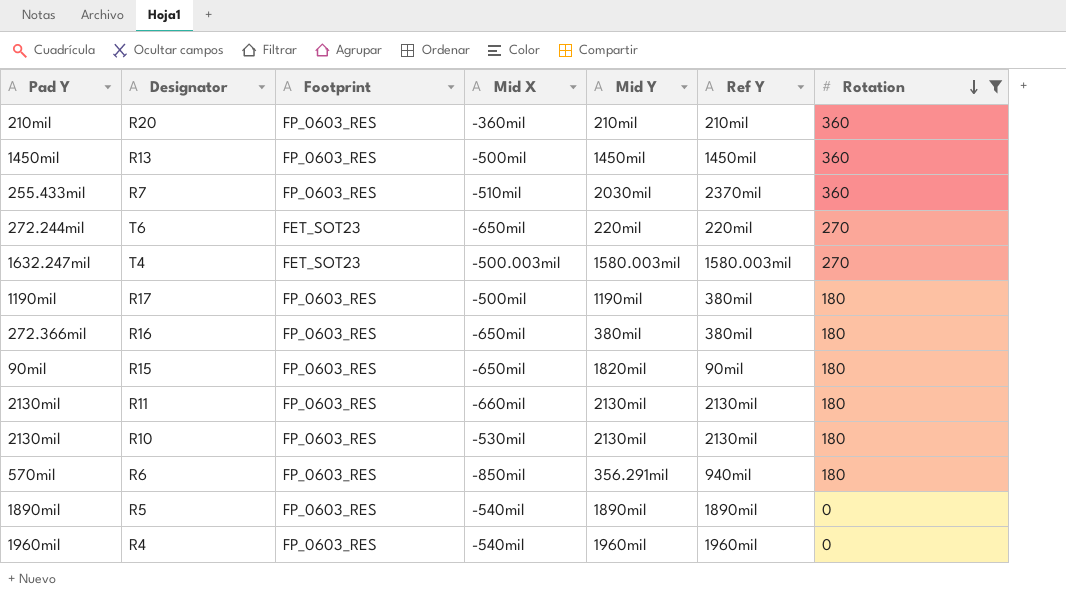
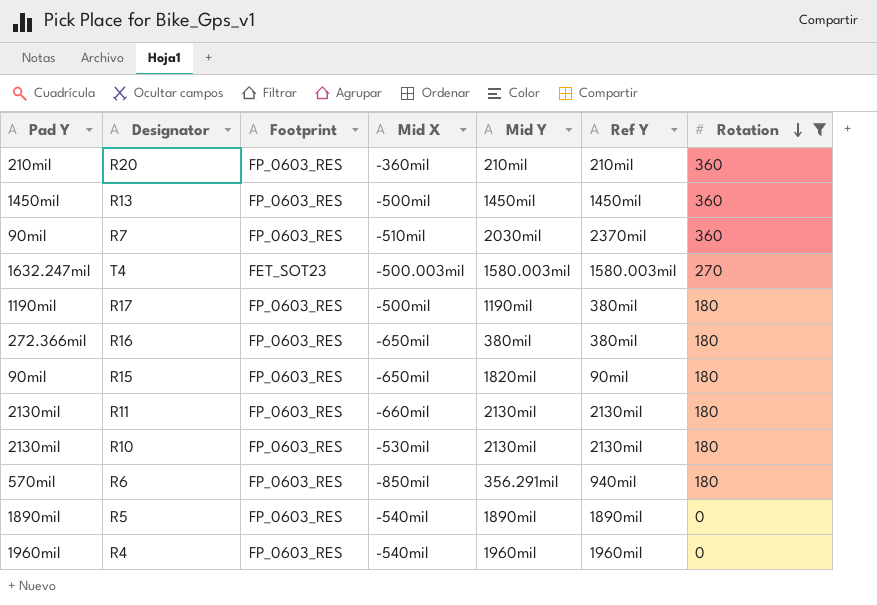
row T6: 272.244mil | FET_SOT23 | -650mil | 220mil | 220mil | 270 -> none
R7 | Pad Y: 255.433mil -> 90mil

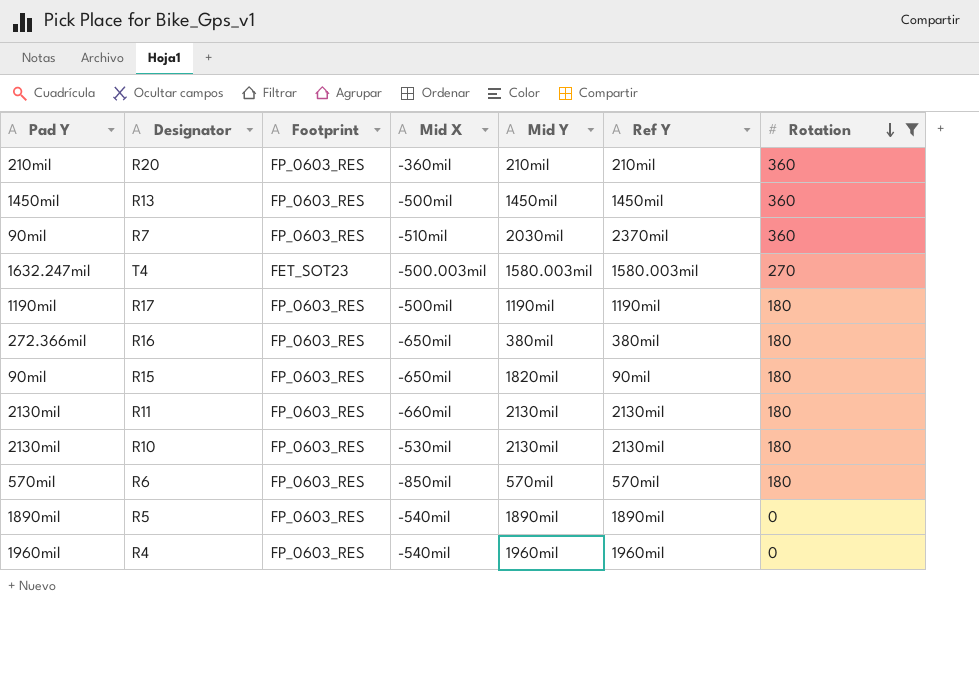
R17 | Ref Y: 380mil -> 1190mil
R6 | Mid Y: 356.291mil -> 570mil
R6 | Ref Y: 940mil -> 570mil

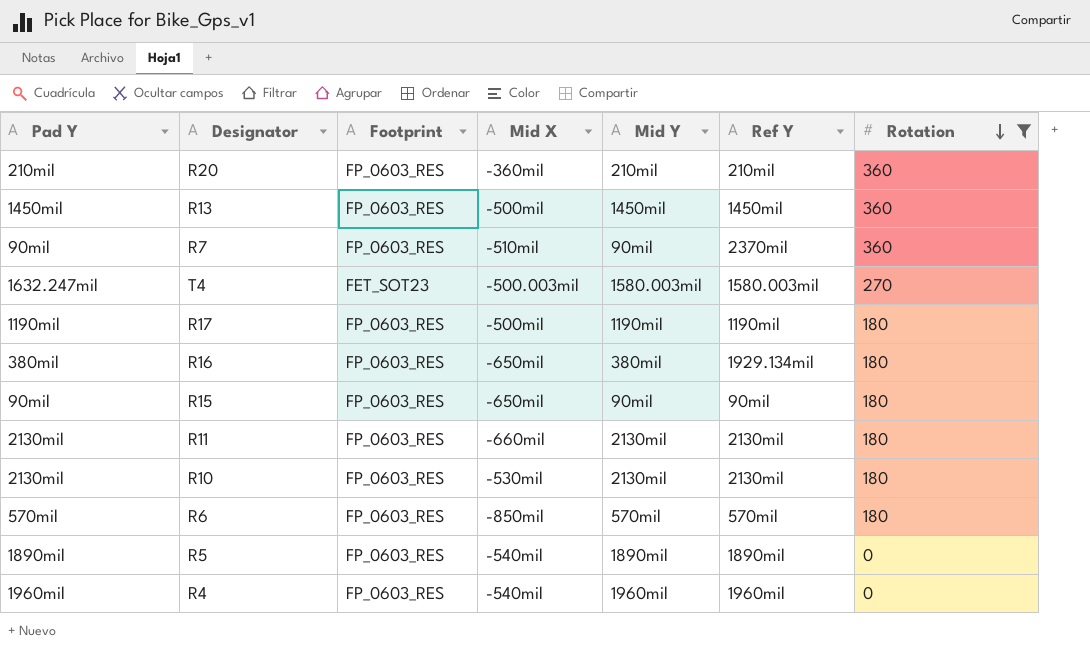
R7 | Mid Y: 2030mil -> 90mil
R16 | Pad Y: 272.366mil -> 380mil
R16 | Ref Y: 380mil -> 1929.134mil
R15 | Mid Y: 1820mil -> 90mil

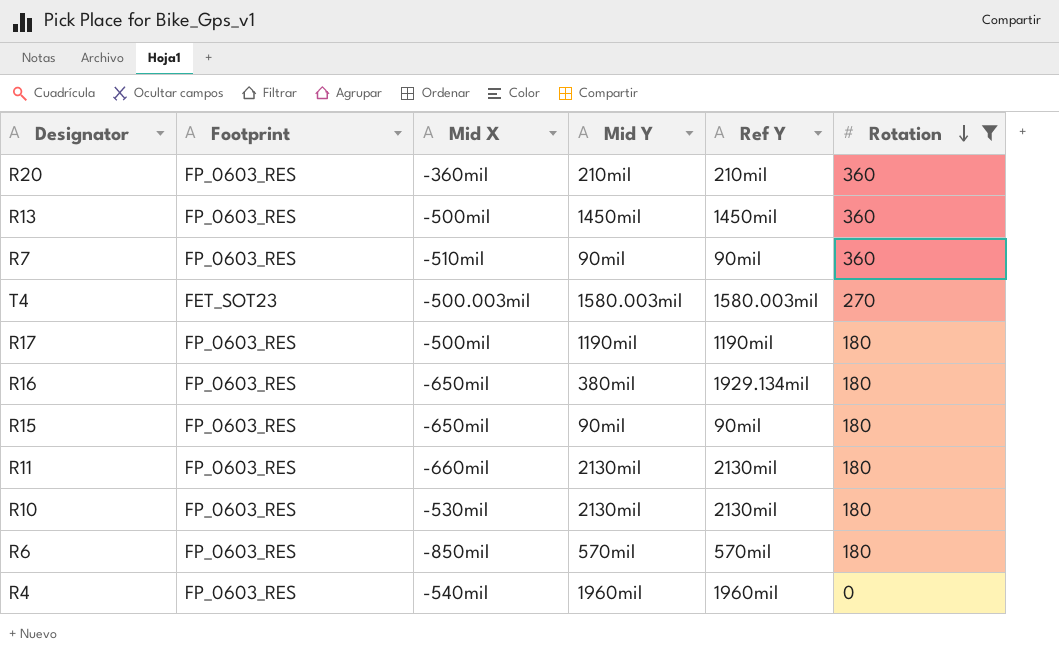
column Pad Y | position: 1 -> none
row R5: 1890mil | FP_0603_RES | -540mil | 1890mil | 1890mil | 0 -> none
R7 | Ref Y: 2370mil -> 90mil

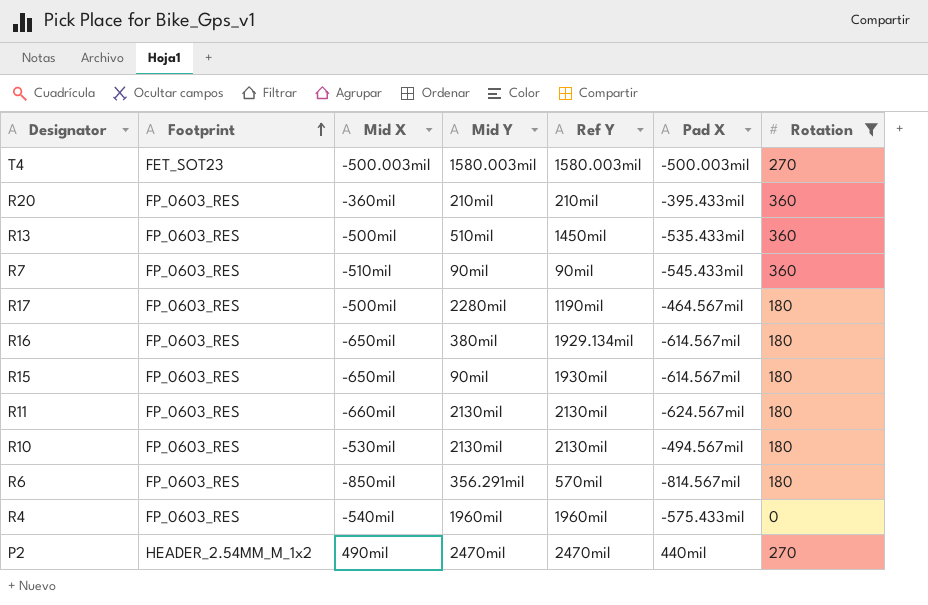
row order: Rotation descending -> Footprint ascending
column Pad X | position: none -> 6
R13 | Mid Y: 1450mil -> 510mil
R17 | Mid Y: 1190mil -> 2280mil
R15 | Ref Y: 90mil -> 1930mil
R6 | Mid Y: 570mil -> 356.291mil
row P2: none -> HEADER_2.54MM_M_1x2 | 490mil | 2470mil | 2470mil | 440mil | 270

